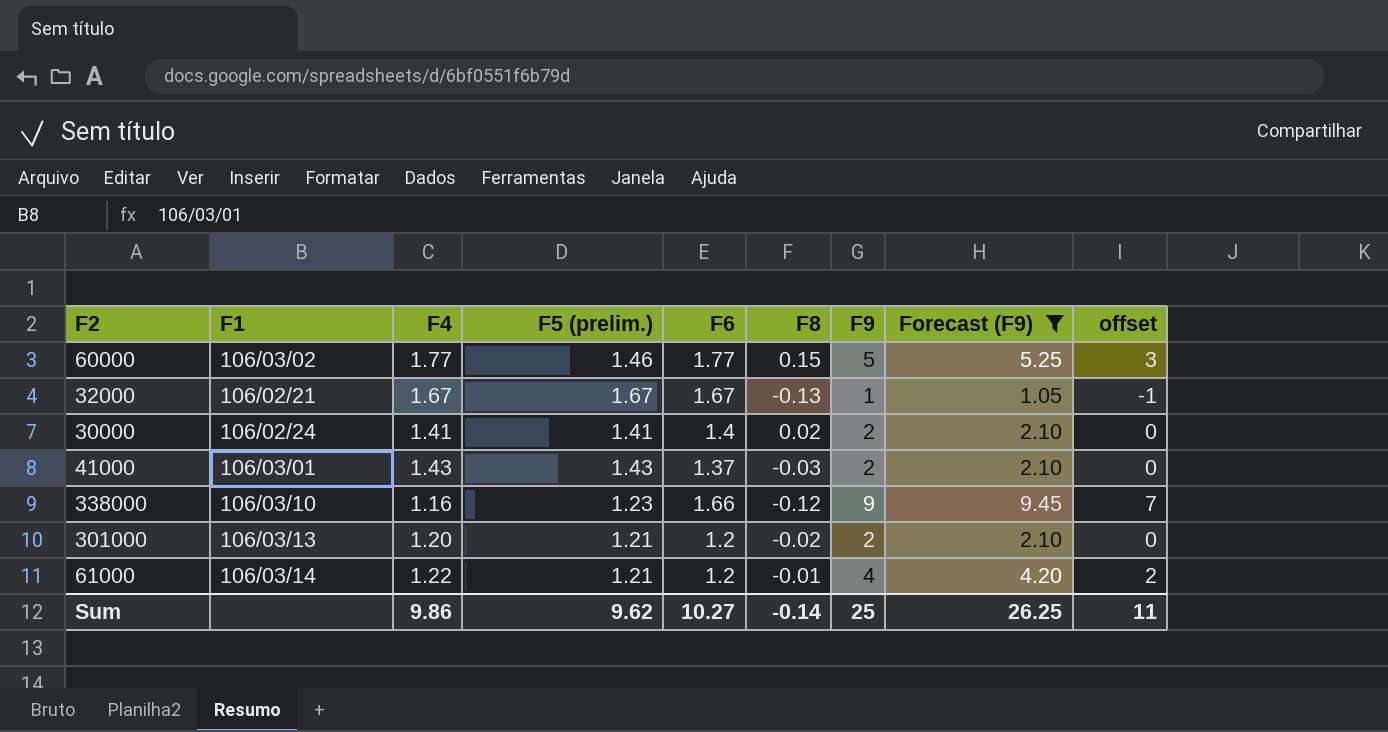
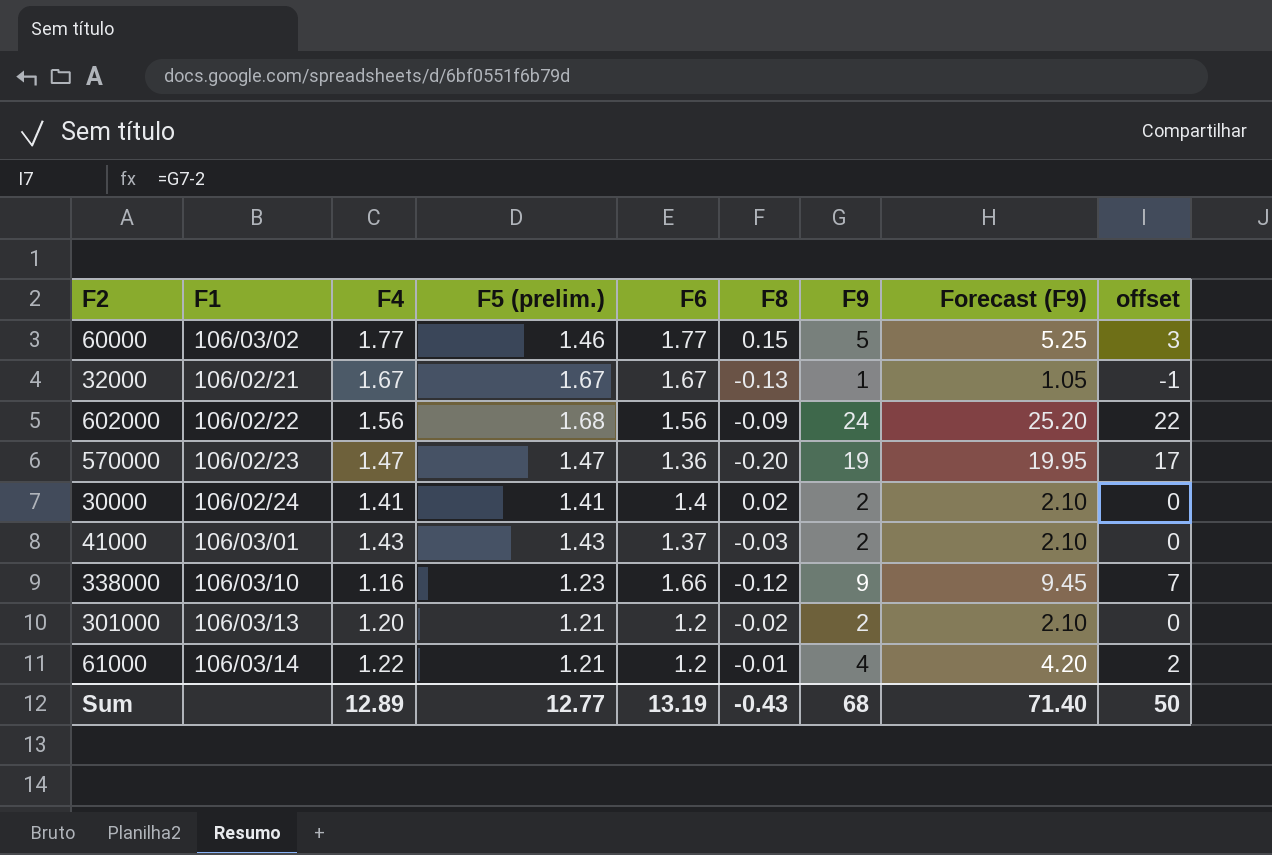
filter: Forecast (F9) <= 9.45 -> none
Sum | F4: 9.86 -> 12.89
Sum | F5 (prelim.): 9.62 -> 12.77
Sum | F6: 10.27 -> 13.19
Sum | F8: -0.14 -> -0.43
Sum | F9: 25 -> 68
Sum | Forecast (F9): 26.25 -> 71.40
Sum | offset: 11 -> 50

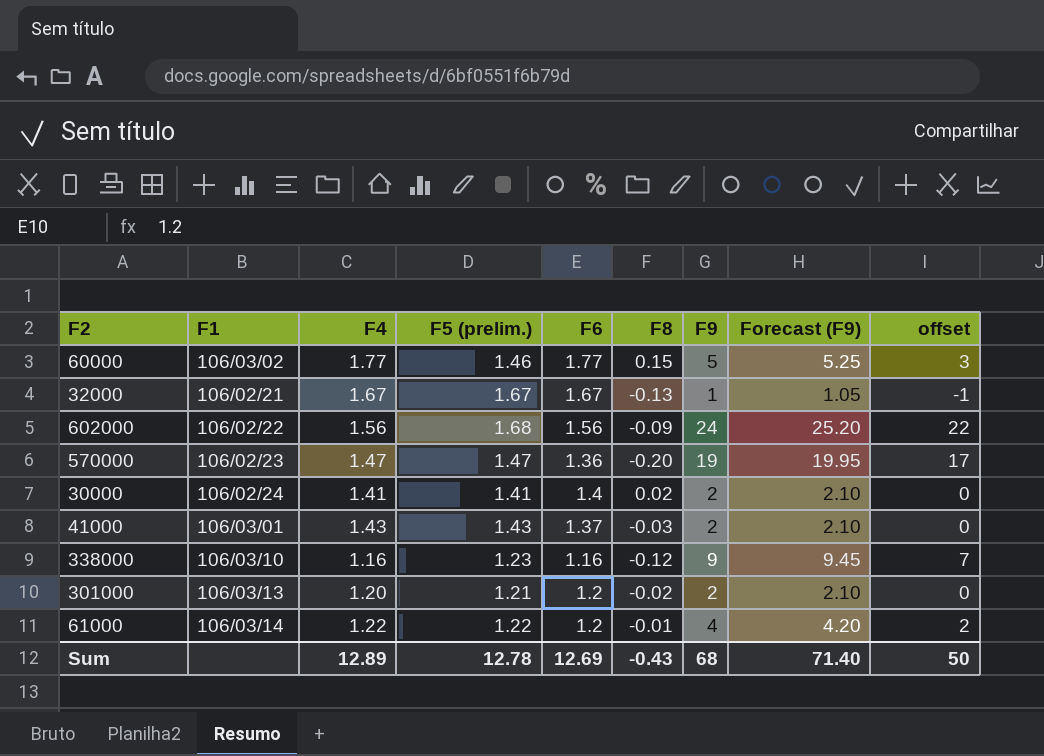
338000 | F6: 1.66 -> 1.16
61000 | F5 (prelim.): 1.21 -> 1.22
Sum | F5 (prelim.): 12.77 -> 12.78
Sum | F6: 13.19 -> 12.69

